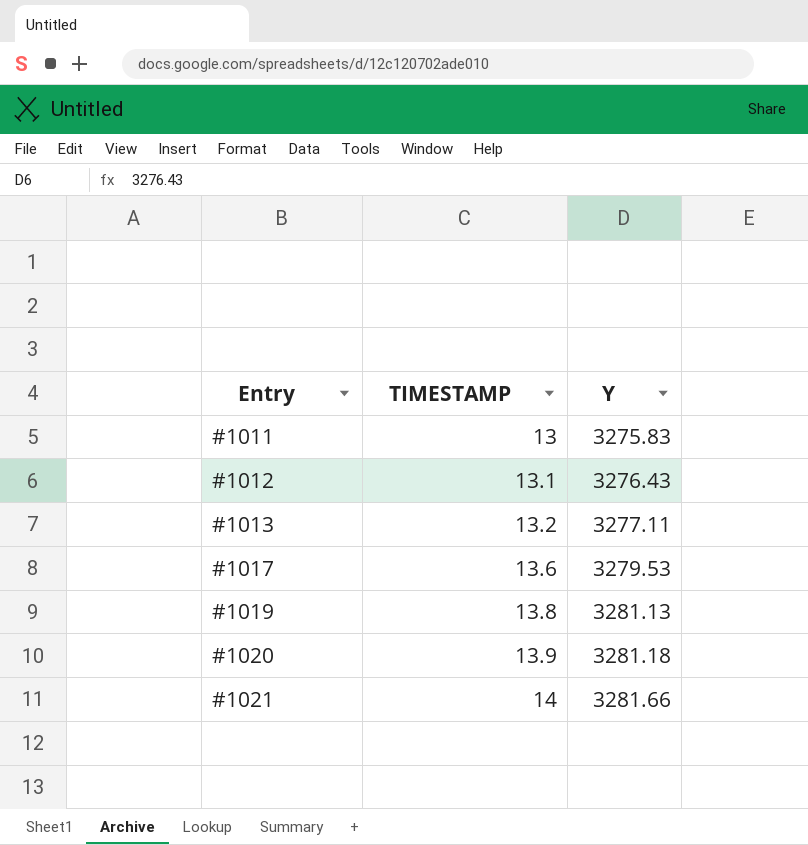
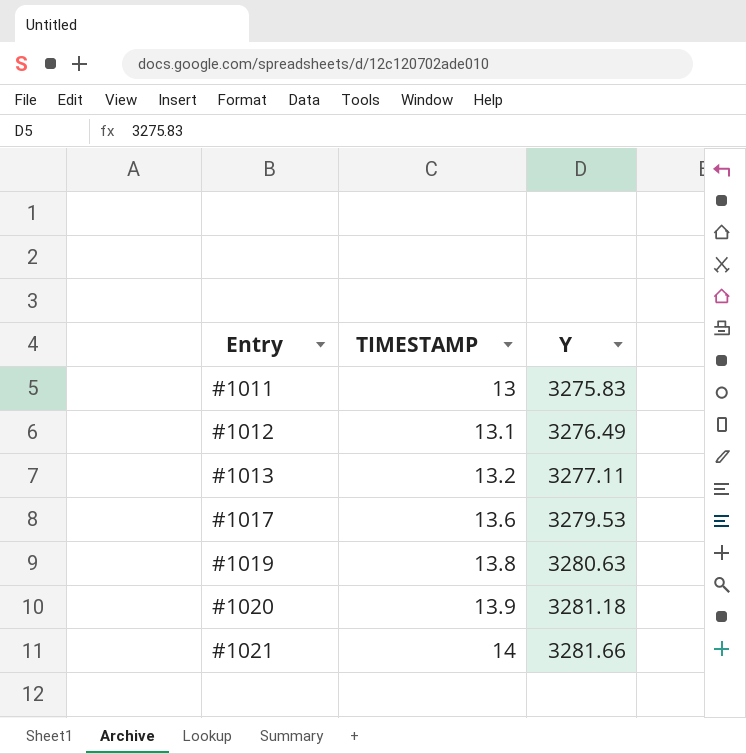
#1012 | Y: 3276.43 -> 3276.49
#1019 | Y: 3281.13 -> 3280.63

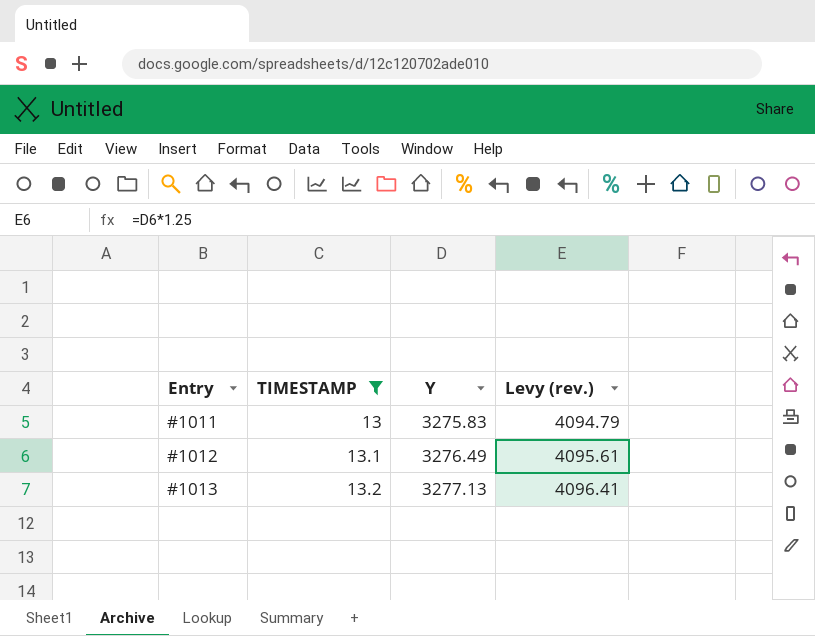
filter: none -> TIMESTAMP <= 13.2
column Levy (rev.) | formula: none -> [Y] * 1.25
#1013 | Y: 3277.11 -> 3277.13

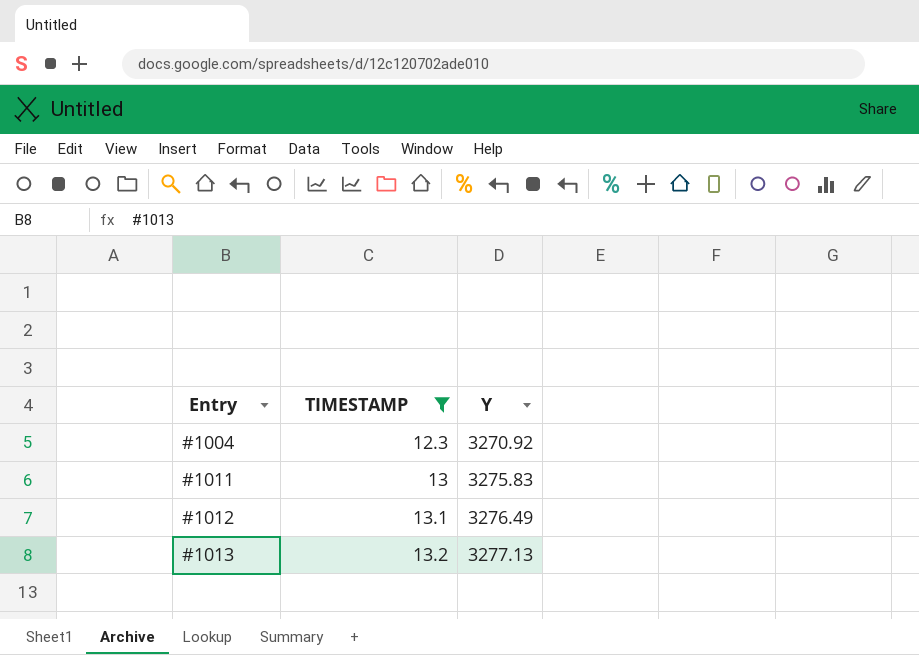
column Levy (rev.) | formula: [Y] * 1.25 -> none
row #1004: none -> 12.3 | 3270.92

